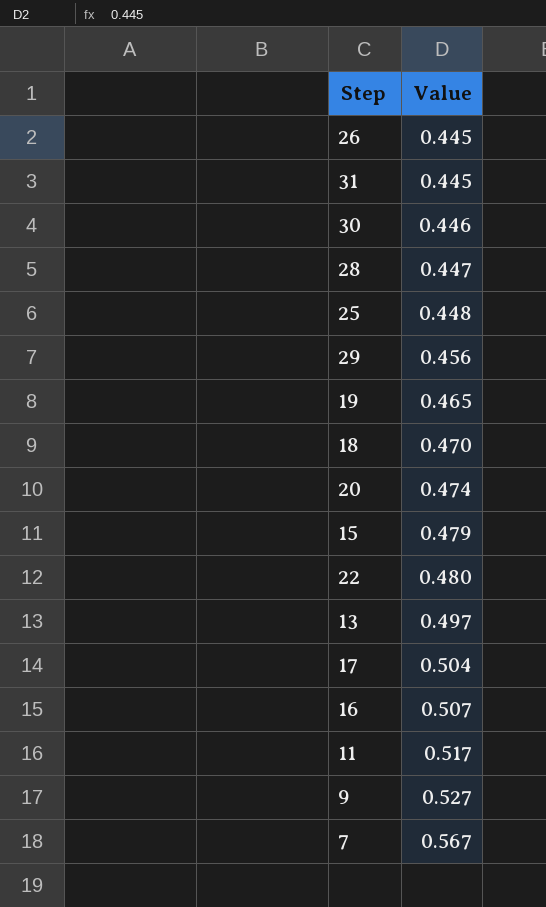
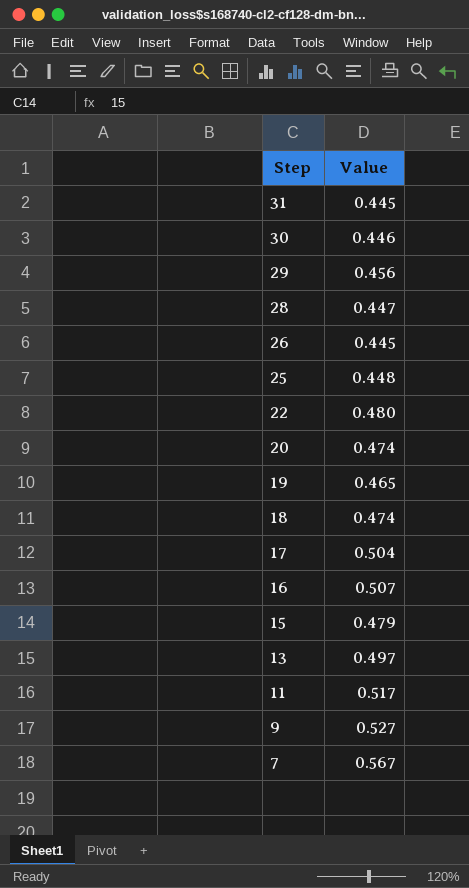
row order: Value ascending -> Step descending
18 | Value: 0.470 -> 0.474

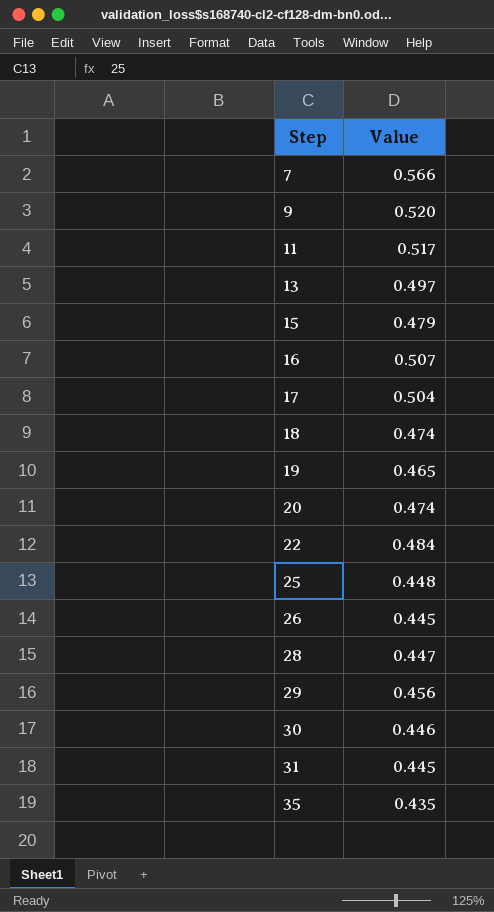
row order: Step descending -> Step ascending
7 | Value: 0.567 -> 0.566
9 | Value: 0.527 -> 0.520
22 | Value: 0.480 -> 0.484
row 35: none -> 0.435

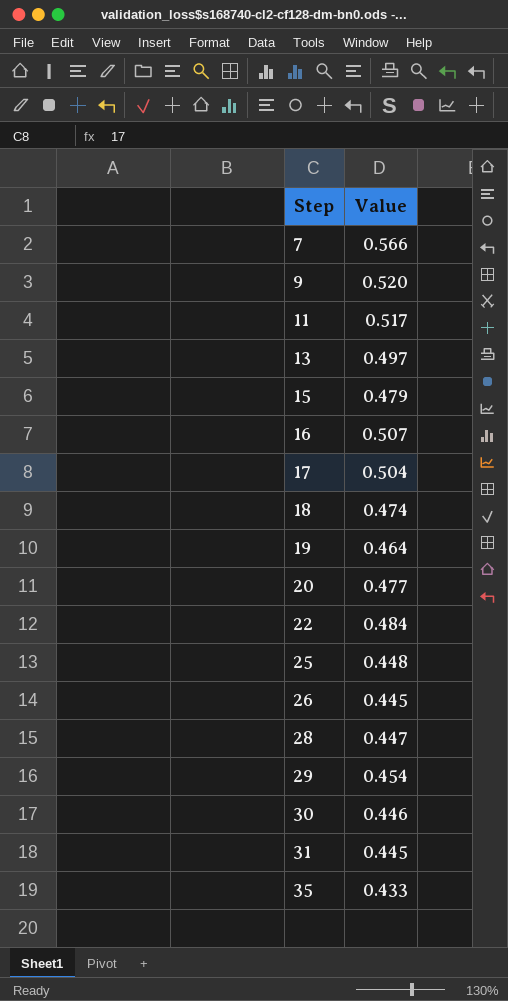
19 | Value: 0.465 -> 0.464
20 | Value: 0.474 -> 0.477
29 | Value: 0.456 -> 0.454
35 | Value: 0.435 -> 0.433

